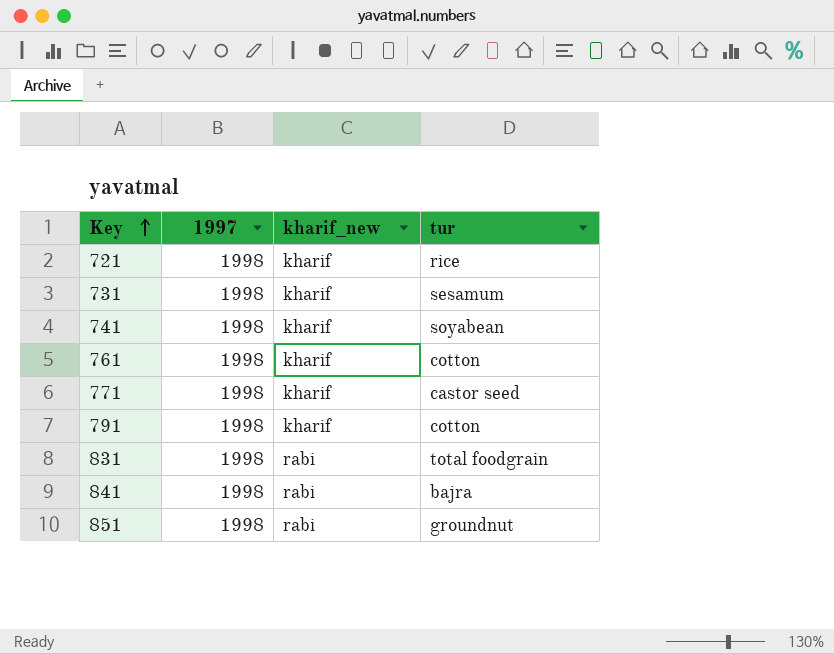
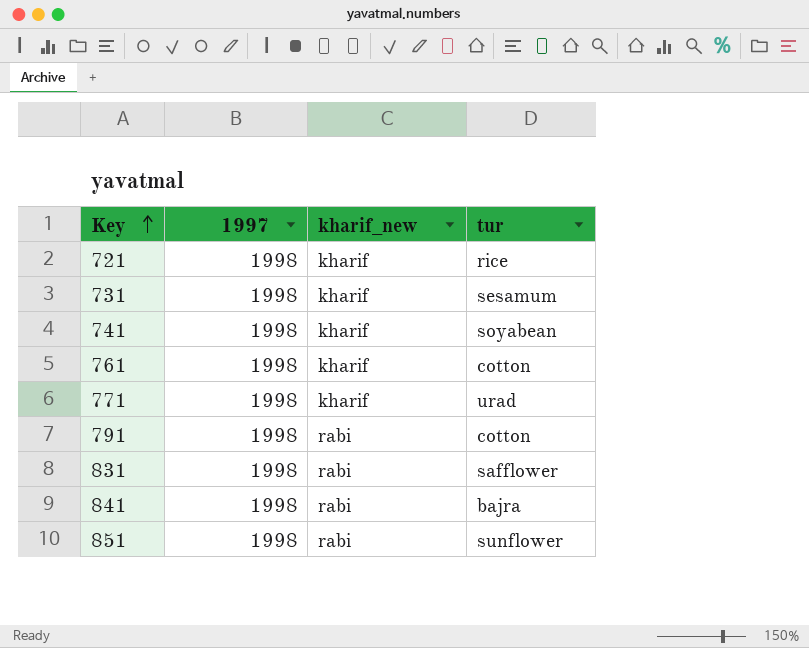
771 | tur: castor seed -> urad
791 | kharif_new: kharif -> rabi
831 | tur: total foodgrain -> safflower
851 | tur: groundnut -> sunflower

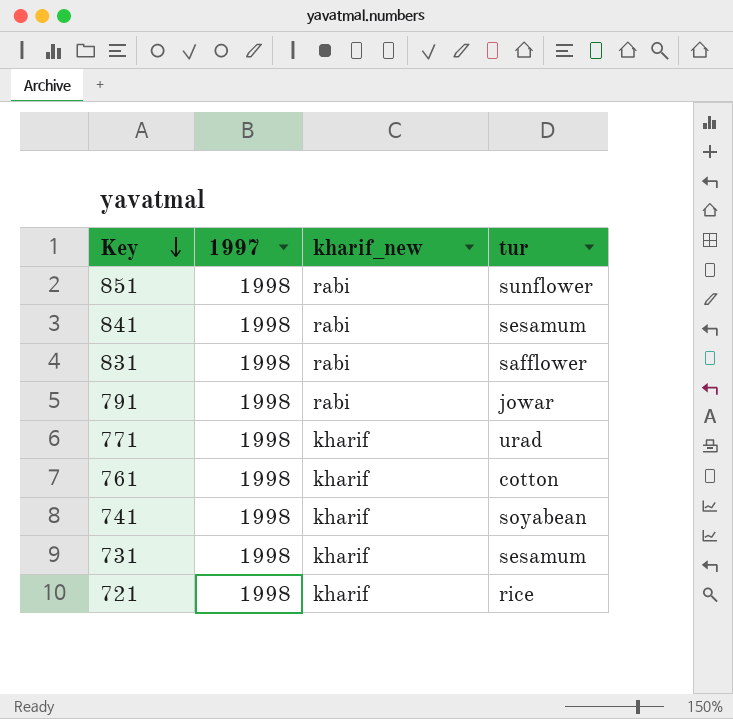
row order: Key ascending -> Key descending
841 | tur: bajra -> sesamum
791 | tur: cotton -> jowar

